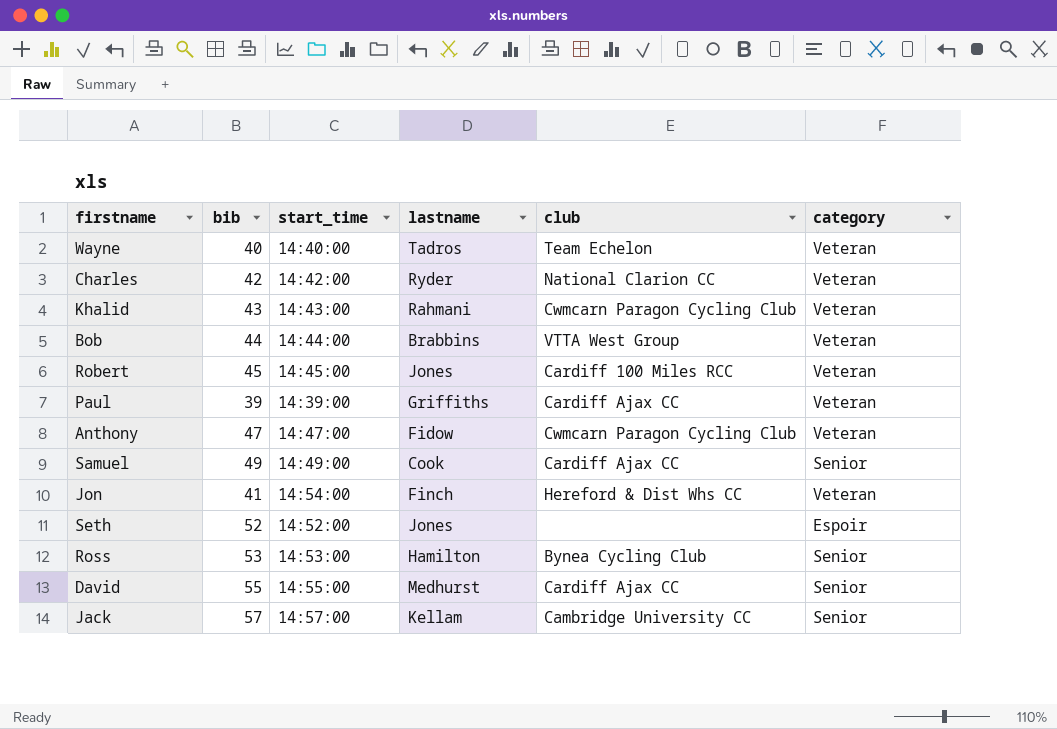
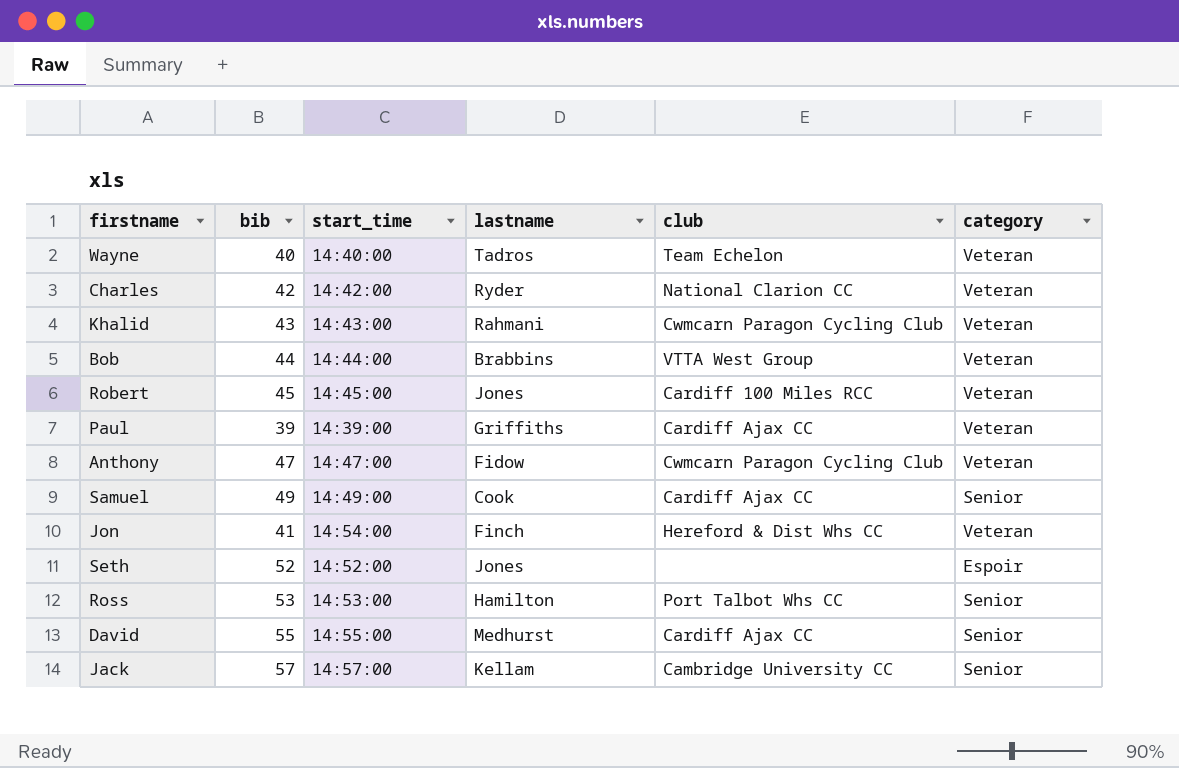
Ross | club: Bynea Cycling Club -> Port Talbot Whs CC

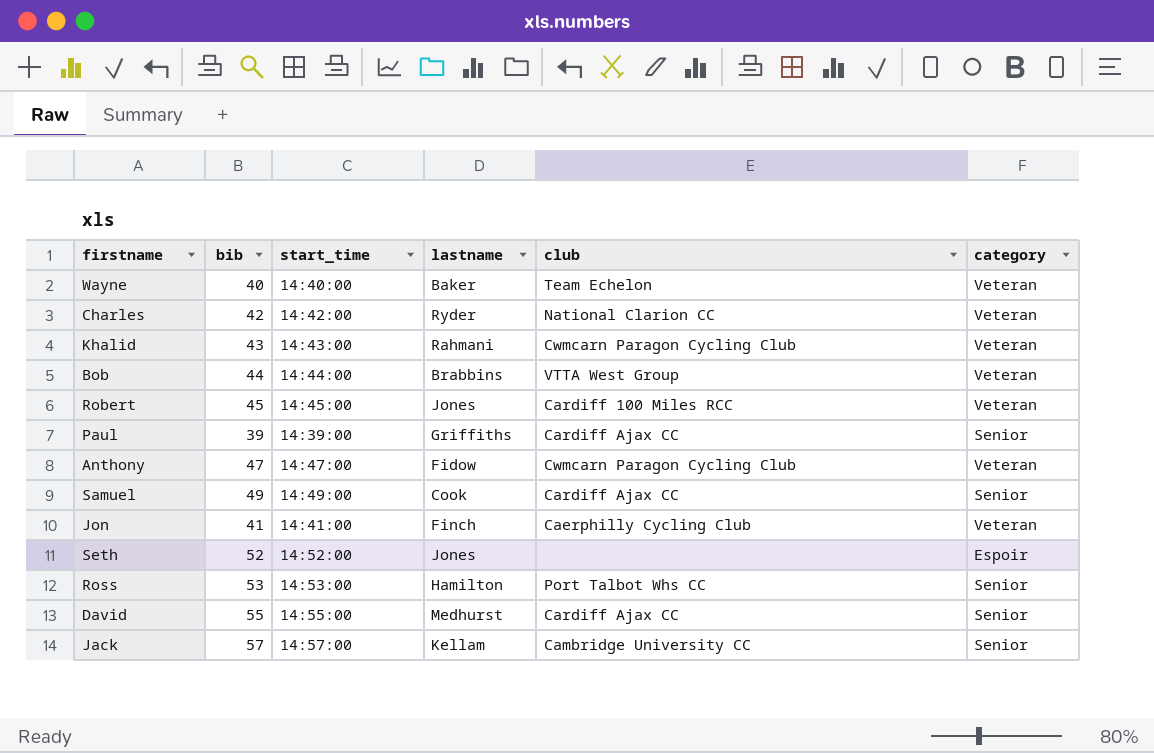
Wayne | lastname: Tadros -> Baker
Paul | category: Veteran -> Senior
Jon | start_time: 14:54:00 -> 14:41:00
Jon | club: Hereford & Dist Whs CC -> Caerphilly Cycling Club

